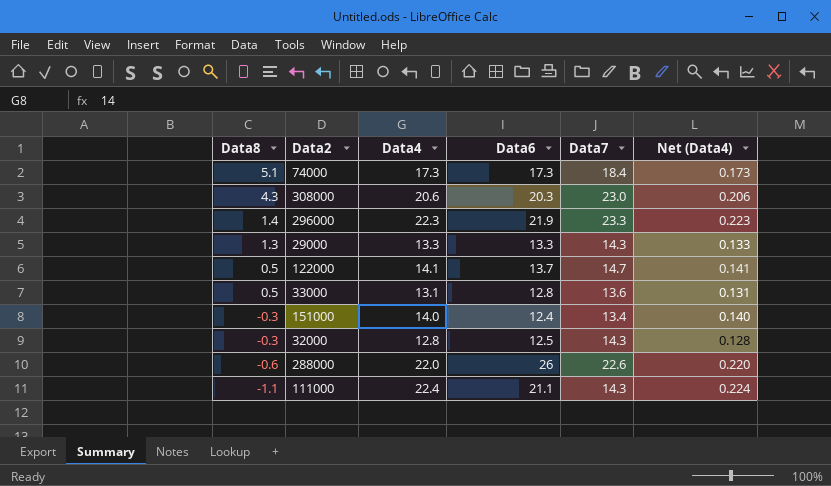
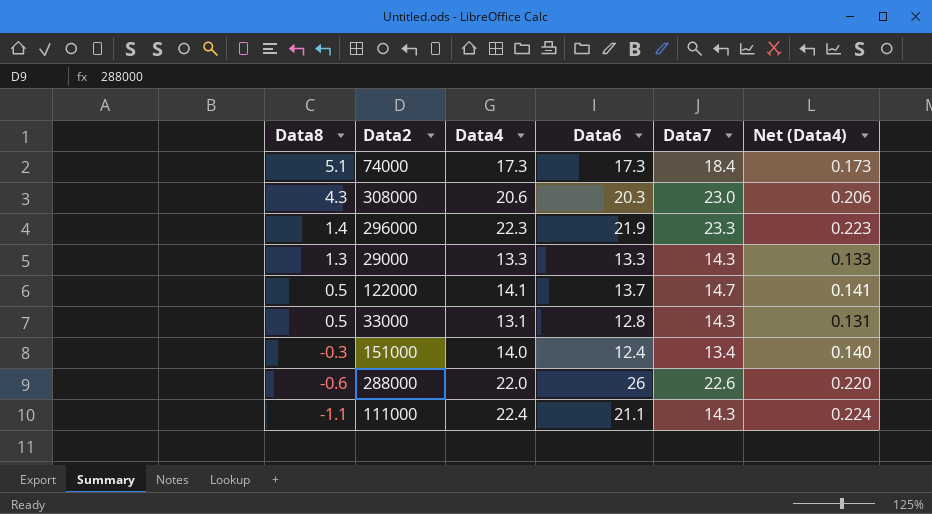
row 32000: -0.3 | 12.8 | 12.5 | 14.3 | 0.128 -> none
33000 | Data7: 13.6 -> 14.3

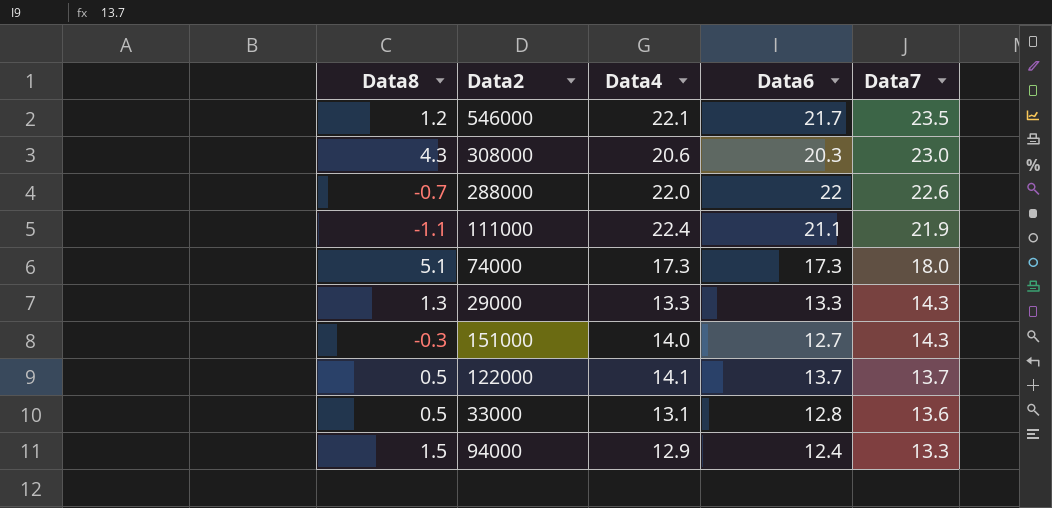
row order: Data8 descending -> Data7 descending
column Net (Data4) | formula: [Data4] * 0.01 -> none
row 296000: 1.4 | 22.3 | 21.9 | 23.3 | 0.223 -> none
row 546000: none -> 1.2 | 22.1 | 21.7 | 23.5
288000 | Data8: -0.6 -> -0.7
288000 | Data6: 26 -> 22
111000 | Data7: 14.3 -> 21.9
74000 | Data7: 18.4 -> 18.0
151000 | Data6: 12.4 -> 12.7
151000 | Data7: 13.4 -> 14.3
122000 | Data7: 14.7 -> 13.7
33000 | Data7: 14.3 -> 13.6
row 94000: none -> 1.5 | 12.9 | 12.4 | 13.3

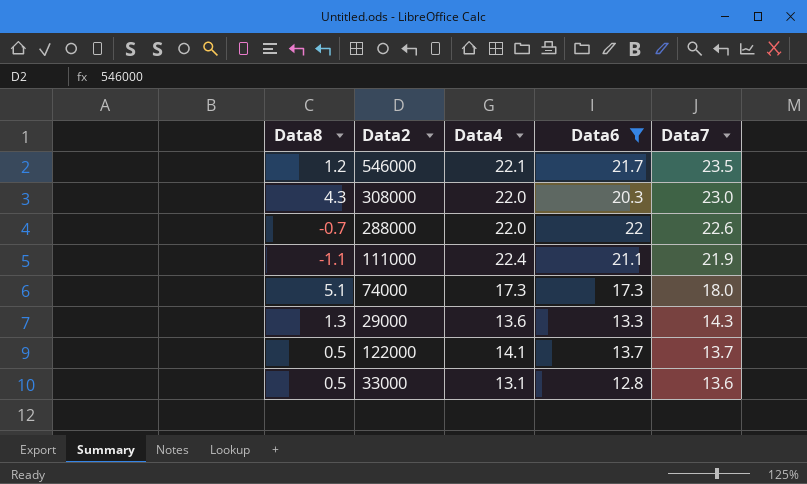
filter: none -> Data6 >= 12.8
308000 | Data4: 20.6 -> 22.0
29000 | Data4: 13.3 -> 13.6

